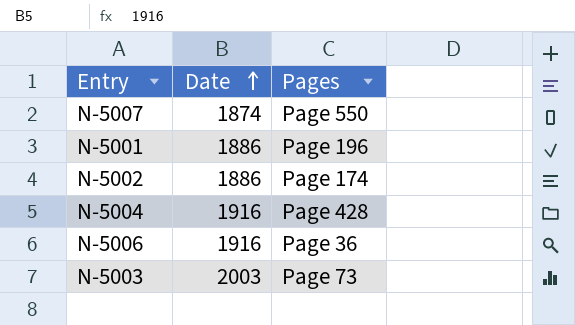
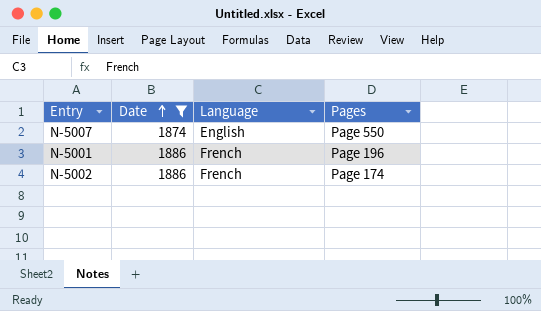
filter: none -> Date <= 1886
column Language | position: none -> 3

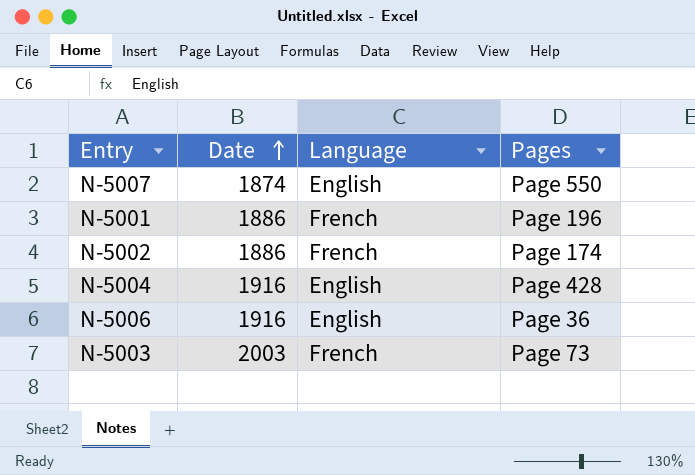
filter: Date <= 1886 -> none

